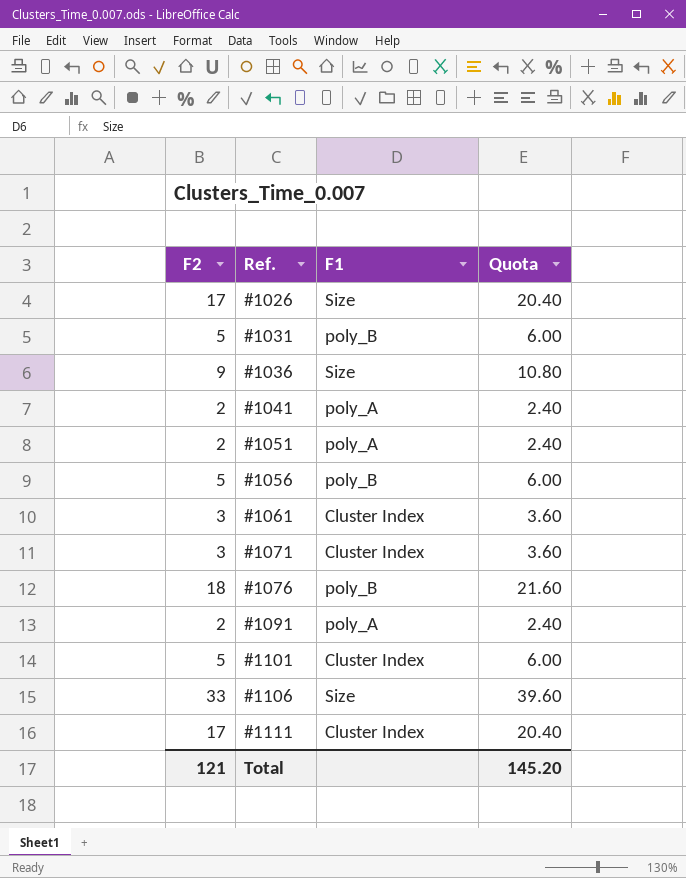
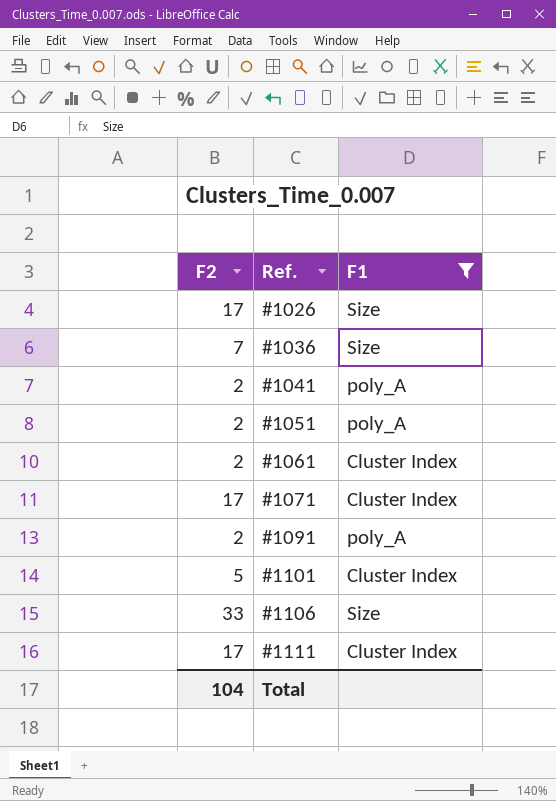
filter: none -> F1 != poly_B
column Quota | formula: [F2] * 1.2 -> none
#1036 | F2: 9 -> 7
#1061 | F2: 3 -> 2
#1071 | F2: 3 -> 17
Total | F2: 121 -> 104

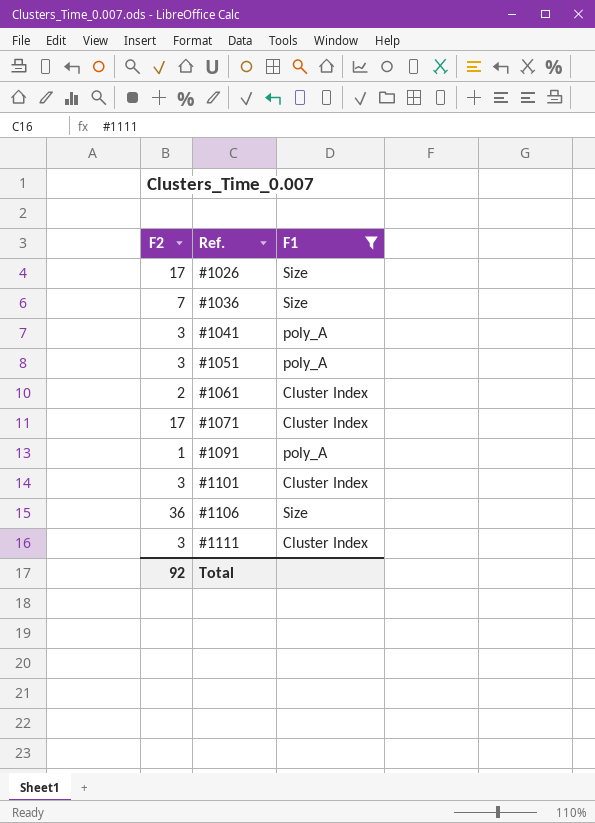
#1041 | F2: 2 -> 3
#1051 | F2: 2 -> 3
#1091 | F2: 2 -> 1
#1101 | F2: 5 -> 3
#1106 | F2: 33 -> 36
#1111 | F2: 17 -> 3
Total | F2: 104 -> 92

